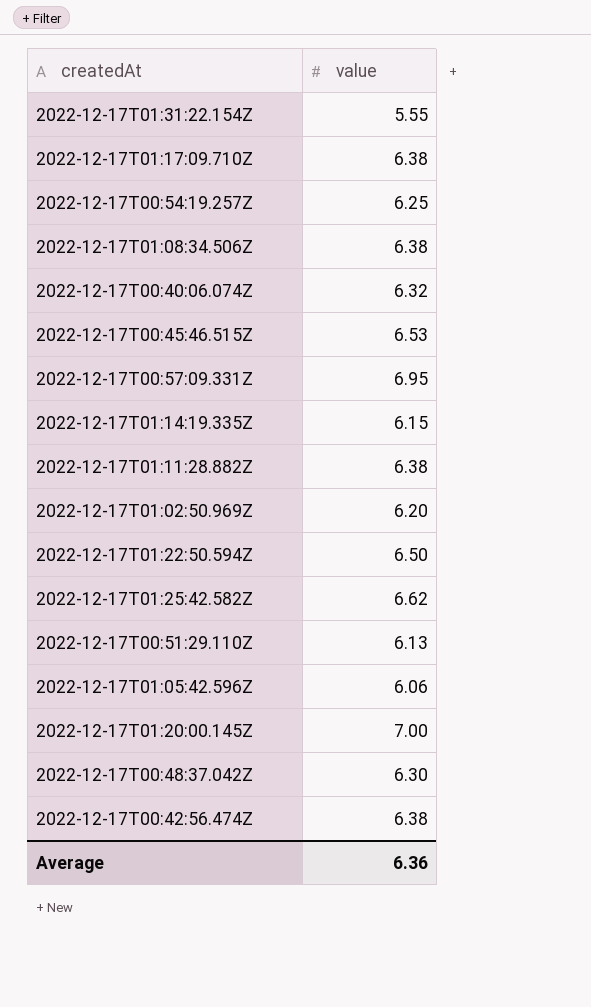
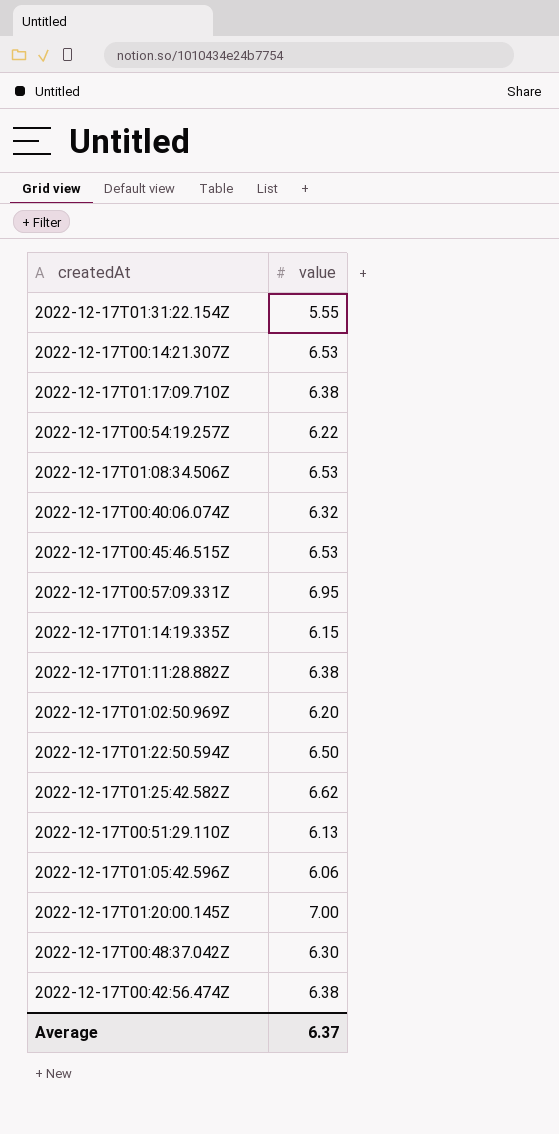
row 2022-12-17T00:14:21.307Z: none -> 6.53
2022-12-17T00:54:19.257Z | value: 6.25 -> 6.22
2022-12-17T01:08:34.506Z | value: 6.38 -> 6.53
Average | value: 6.36 -> 6.37

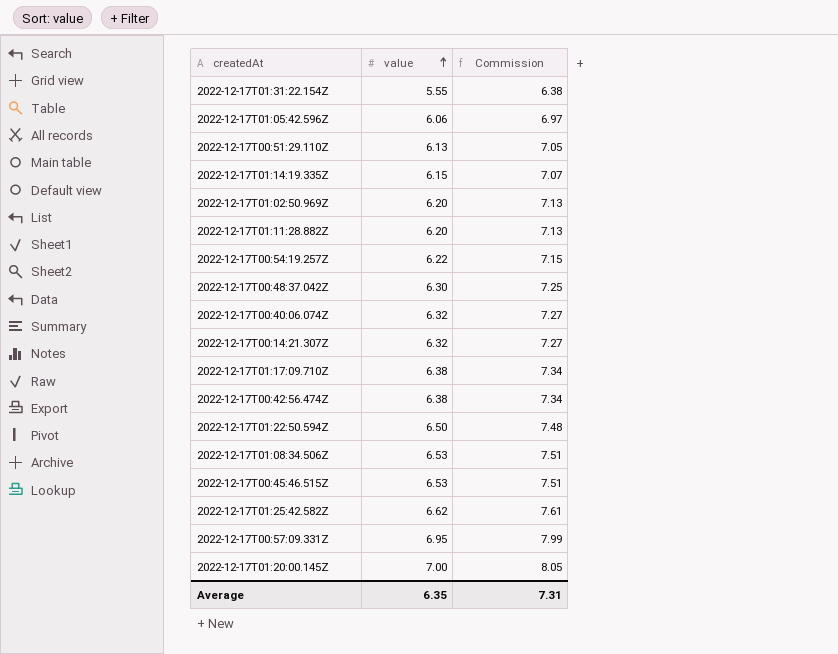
row order: none -> value ascending
column Commission | formula: none -> [value] * 1.15
2022-12-17T01:11:28.882Z | value: 6.38 -> 6.20
2022-12-17T00:14:21.307Z | value: 6.53 -> 6.32
Average | value: 6.37 -> 6.35

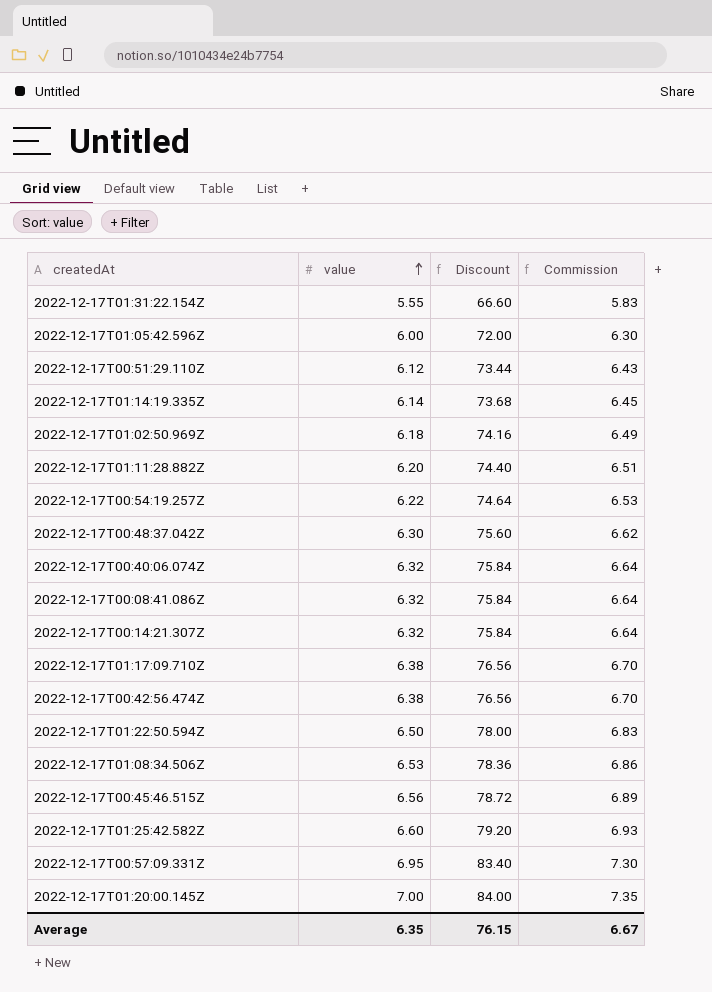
column Discount | formula: none -> [value] * 12
column Commission | formula: [value] * 1.15 -> [value] * 1.05
2022-12-17T01:05:42.596Z | value: 6.06 -> 6.00
2022-12-17T00:51:29.110Z | value: 6.13 -> 6.12
2022-12-17T01:14:19.335Z | value: 6.15 -> 6.14
2022-12-17T01:02:50.969Z | value: 6.20 -> 6.18
row 2022-12-17T00:08:41.086Z: none -> 6.32 | 75.84 | 6.64
2022-12-17T00:45:46.515Z | value: 6.53 -> 6.56
2022-12-17T01:25:42.582Z | value: 6.62 -> 6.60
Average | Commission: 7.31 -> 6.67

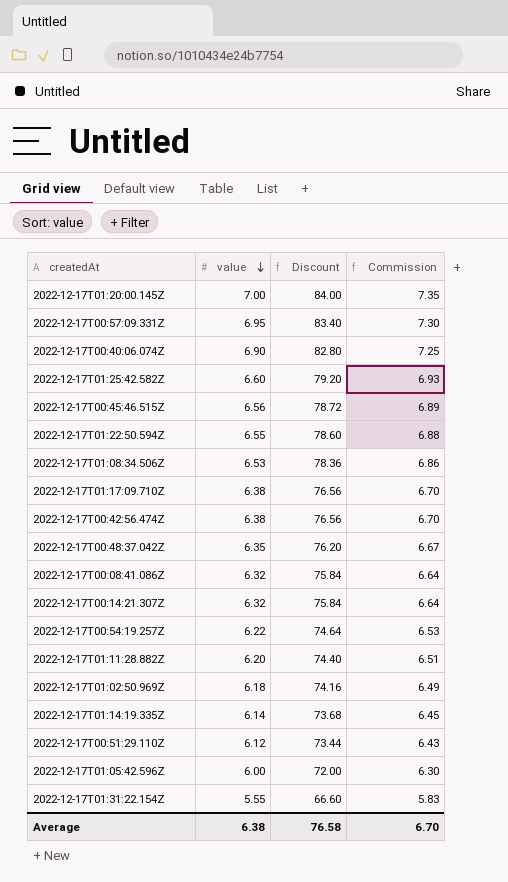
row order: value ascending -> value descending
2022-12-17T00:40:06.074Z | value: 6.32 -> 6.90
2022-12-17T00:40:06.074Z | Discount: 75.84 -> 82.80
2022-12-17T00:40:06.074Z | Commission: 6.64 -> 7.25
2022-12-17T01:22:50.594Z | value: 6.50 -> 6.55
2022-12-17T01:22:50.594Z | Discount: 78.00 -> 78.60
2022-12-17T01:22:50.594Z | Commission: 6.83 -> 6.88
2022-12-17T00:48:37.042Z | value: 6.30 -> 6.35
2022-12-17T00:48:37.042Z | Discount: 75.60 -> 76.20
2022-12-17T00:48:37.042Z | Commission: 6.62 -> 6.67
Average | value: 6.35 -> 6.38
Average | Discount: 76.15 -> 76.58
Average | Commission: 6.67 -> 6.70

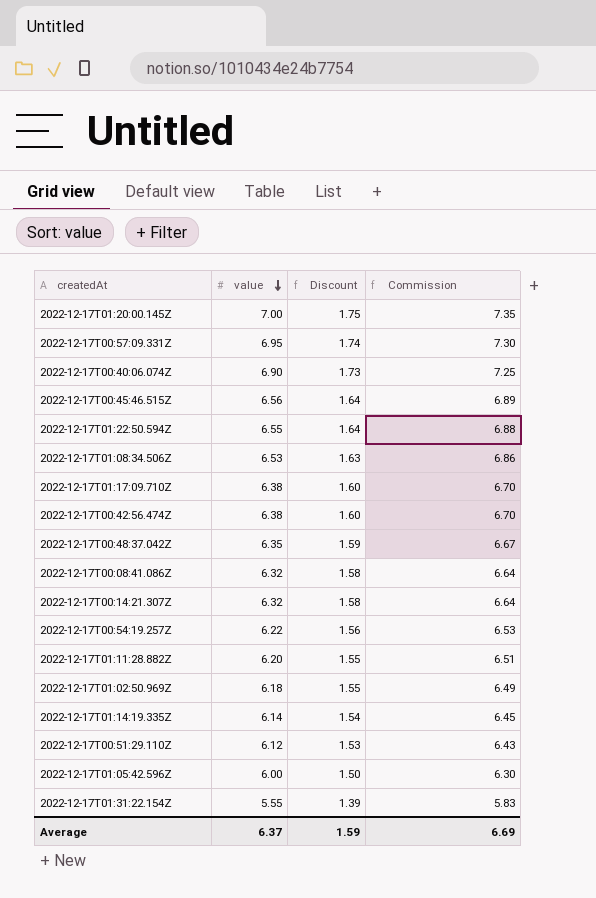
column Discount | formula: [value] * 12 -> [value] * 0.25
row 2022-12-17T01:25:42.582Z: 6.60 | 79.20 | 6.93 -> none
Average | value: 6.38 -> 6.37
Average | Discount: 76.58 -> 1.59
Average | Commission: 6.70 -> 6.69

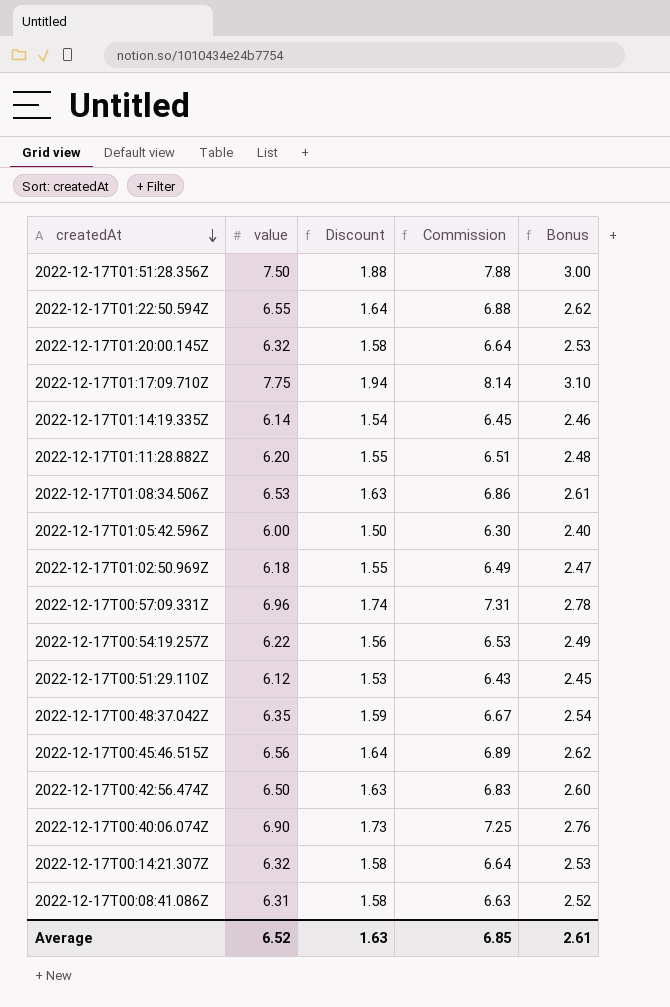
row order: value descending -> createdAt descending
column Bonus | formula: none -> [value] * 0.4
row 2022-12-17T01:31:22.154Z: 5.55 | 1.39 | 5.83 -> none
row 2022-12-17T01:51:28.356Z: none -> 7.50 | 1.88 | 7.88 | 3.00
2022-12-17T01:20:00.145Z | value: 7.00 -> 6.32
2022-12-17T01:20:00.145Z | Discount: 1.75 -> 1.58
2022-12-17T01:20:00.145Z | Commission: 7.35 -> 6.64
2022-12-17T01:17:09.710Z | value: 6.38 -> 7.75
2022-12-17T01:17:09.710Z | Discount: 1.60 -> 1.94
2022-12-17T01:17:09.710Z | Commission: 6.70 -> 8.14
2022-12-17T00:57:09.331Z | value: 6.95 -> 6.96
2022-12-17T00:57:09.331Z | Commission: 7.30 -> 7.31
2022-12-17T00:42:56.474Z | value: 6.38 -> 6.50
2022-12-17T00:42:56.474Z | Discount: 1.60 -> 1.63
2022-12-17T00:42:56.474Z | Commission: 6.70 -> 6.83
2022-12-17T00:08:41.086Z | value: 6.32 -> 6.31
2022-12-17T00:08:41.086Z | Commission: 6.64 -> 6.63
Average | value: 6.37 -> 6.52
Average | Discount: 1.59 -> 1.63
Average | Commission: 6.69 -> 6.85

